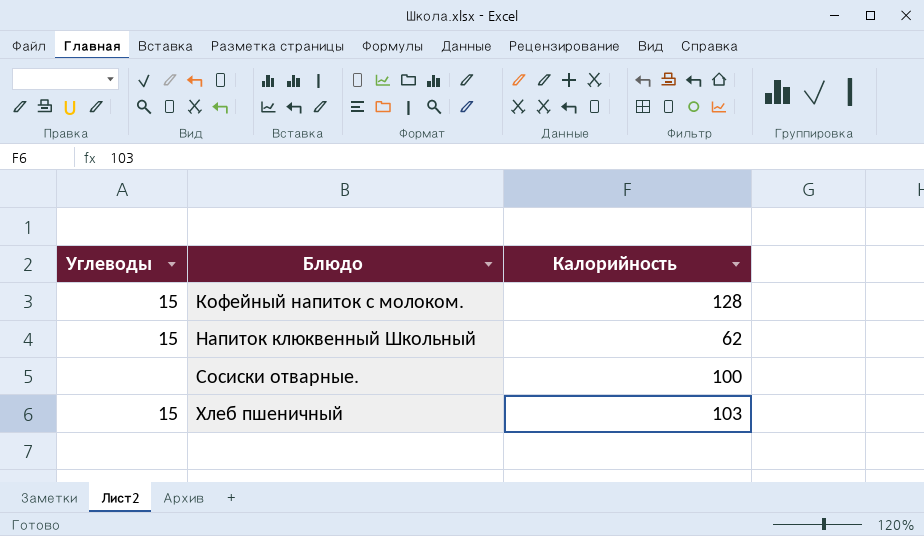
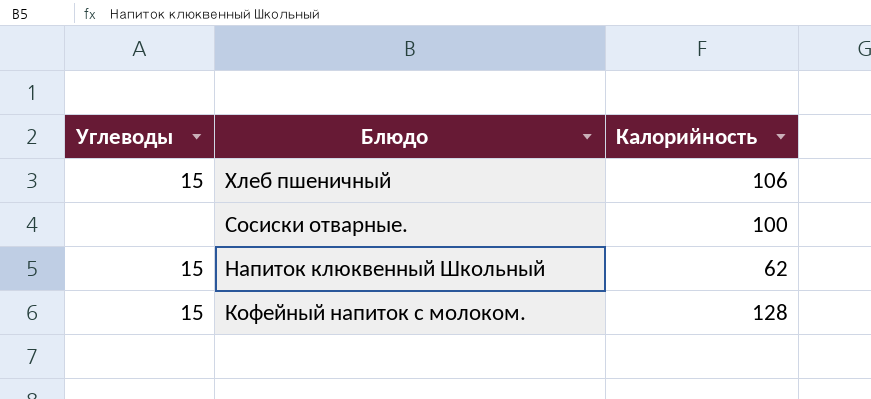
row order: Блюдо ascending -> Блюдо descending
Хлеб пшеничный | Калорийность: 103 -> 106

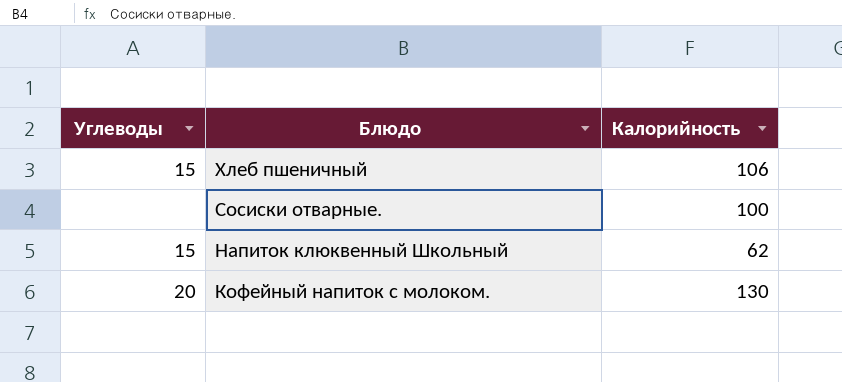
Кофейный напиток с молоком. | Углеводы: 15 -> 20
Кофейный напиток с молоком. | Калорийность: 128 -> 130

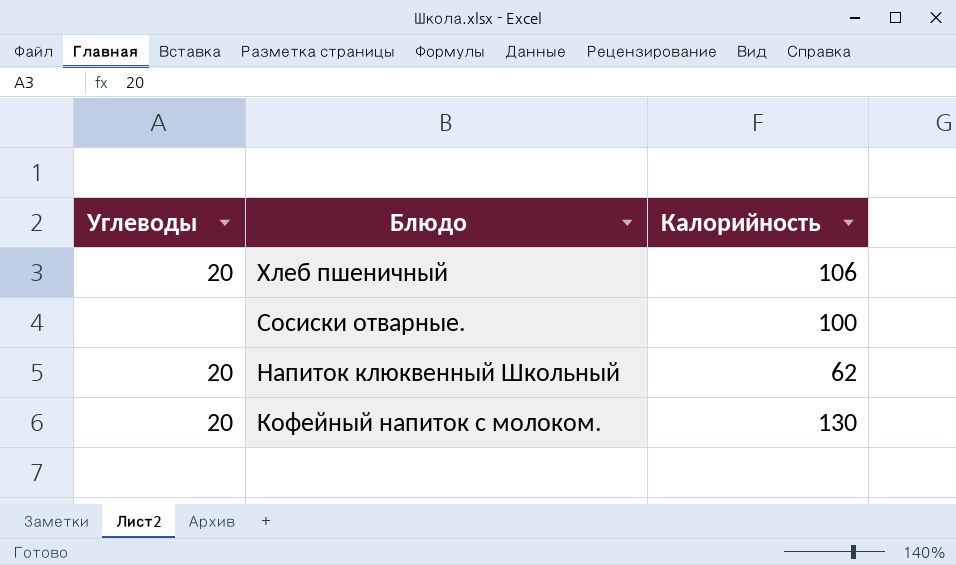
Хлеб пшеничный | Углеводы: 15 -> 20
Напиток клюквенный Школьный | Углеводы: 15 -> 20

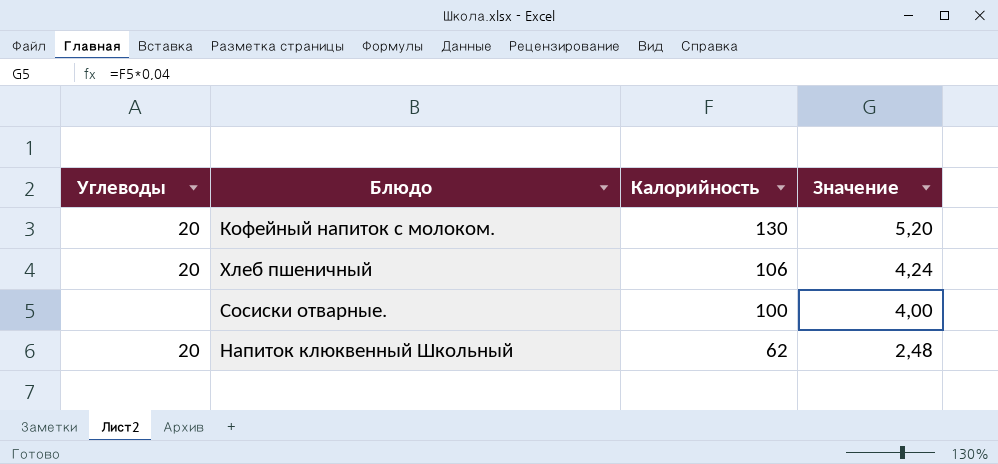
row order: Блюдо descending -> Калорийность descending
column Значение | formula: none -> [Калорийность] * 0,04

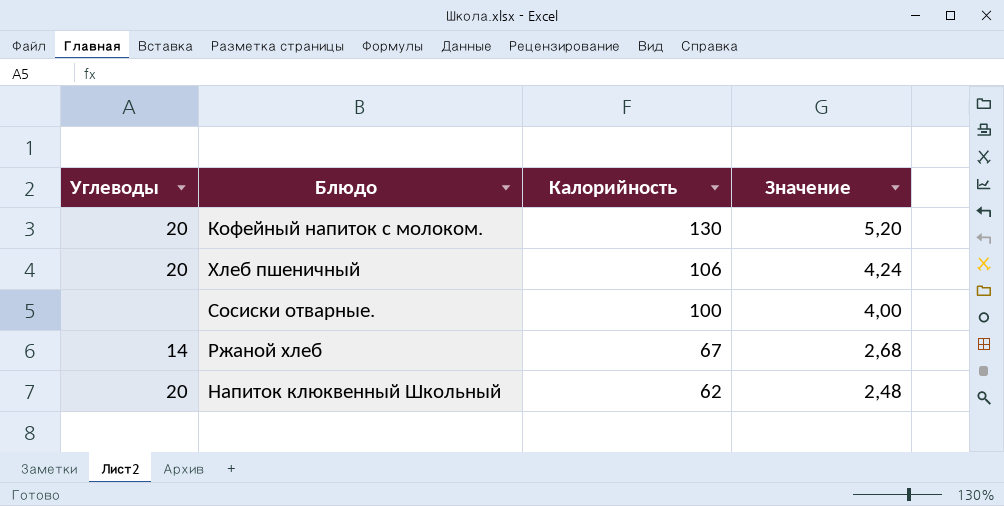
row Ржаной хлеб: none -> 14 | 67 | 2,68

